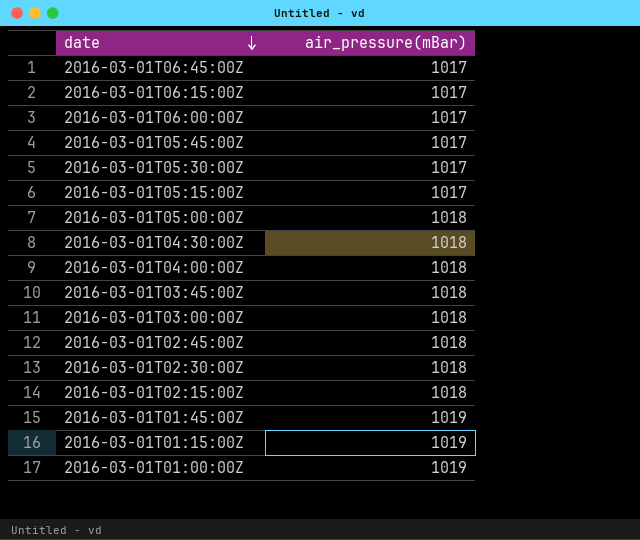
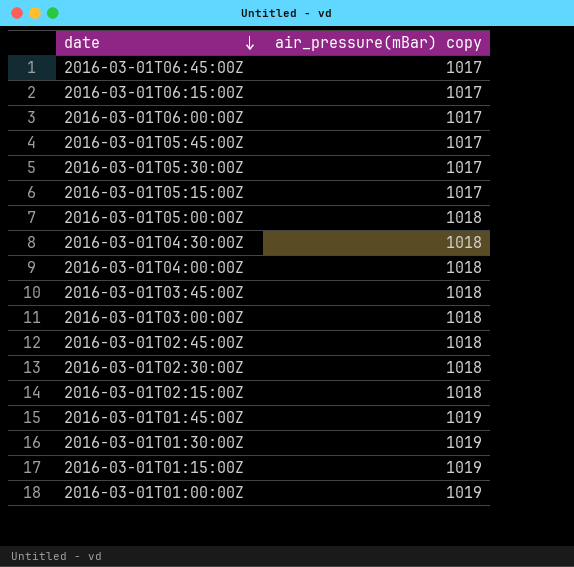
column name: air_pressure(mBar) -> air_pressure(mBar) copy
row 2016-03-01T01:30:00Z: none -> 1019

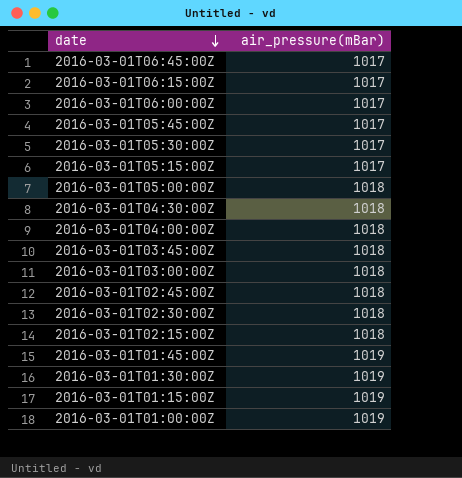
column name: air_pressure(mBar) copy -> air_pressure(mBar)

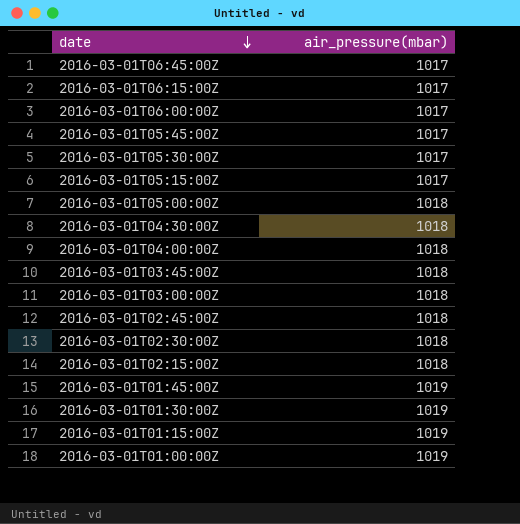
column name: air_pressure(mBar) -> air_pressure(mbar)

